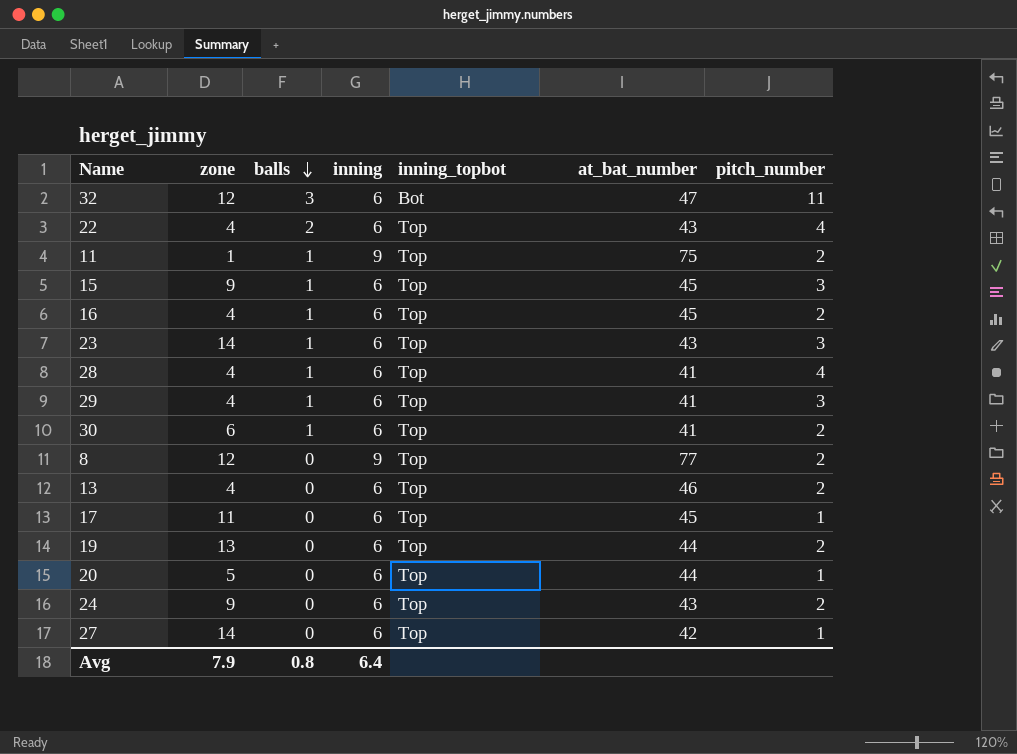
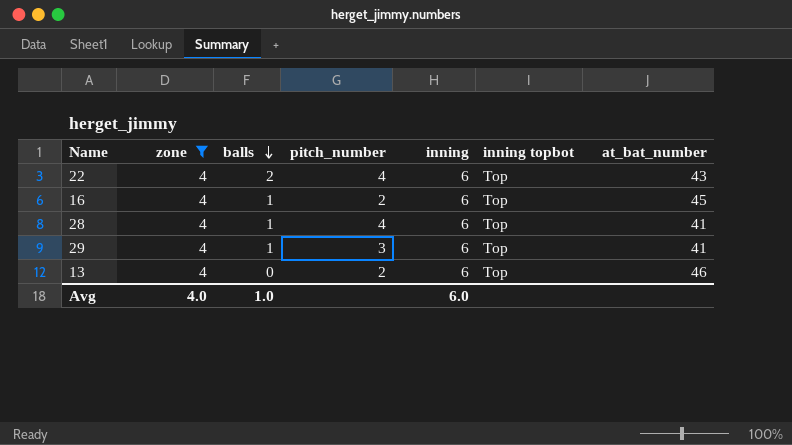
filter: none -> zone = 4
column pitch_number | position: 7 -> 4
column name: inning_topbot -> inning topbot
Avg | zone: 7.9 -> 4.0
Avg | balls: 0.8 -> 1.0
Avg | inning: 6.4 -> 6.0

